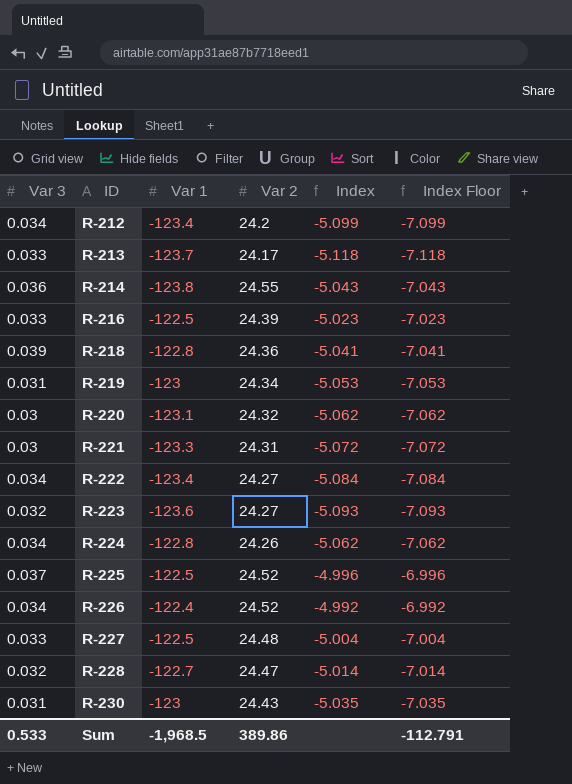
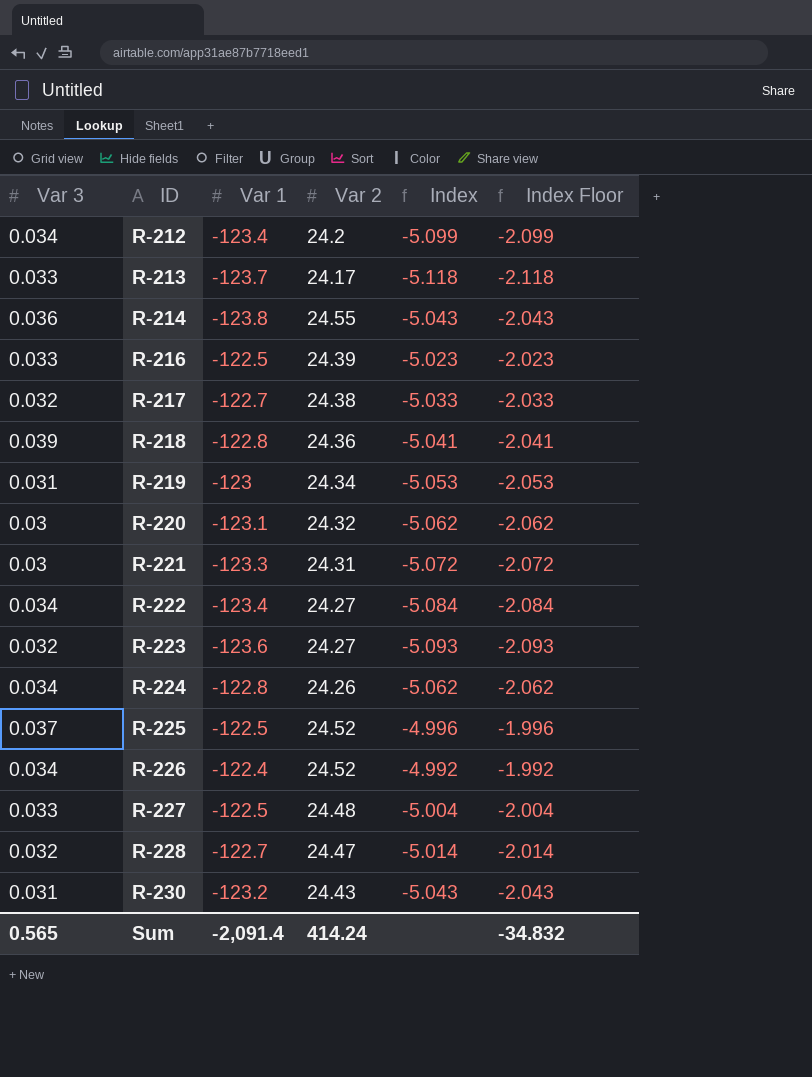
column Index Floor | formula: [Index] - 2 -> [Index] + 3
row R-217: none -> 0.032 | -122.7 | 24.38 | -5.033 | -2.033
R-230 | Var 1: -123 -> -123.2
R-230 | Index: -5.035 -> -5.043
Sum | Var 3: 0.533 -> 0.565
Sum | Var 1: -1,968.5 -> -2,091.4
Sum | Var 2: 389.86 -> 414.24
Sum | Index Floor: -112.791 -> -34.832

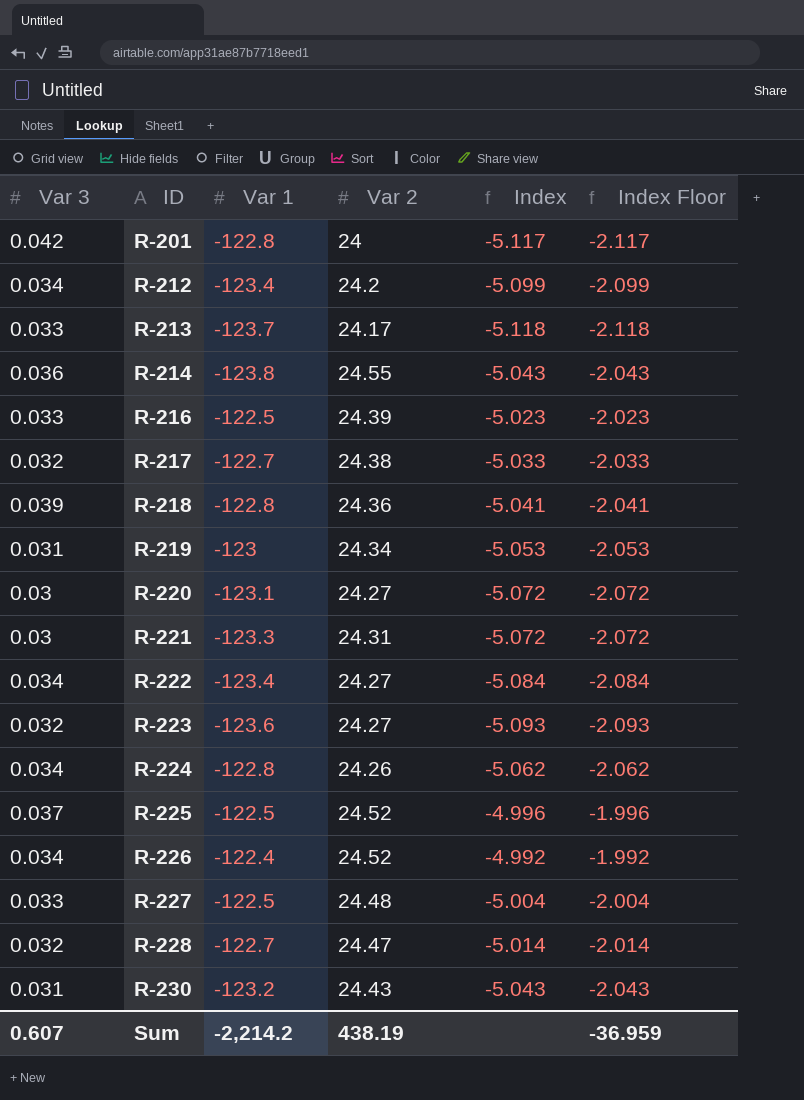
row R-201: none -> 0.042 | -122.8 | 24 | -5.117 | -2.117
R-220 | Var 2: 24.32 -> 24.27
R-220 | Index: -5.062 -> -5.072
R-220 | Index Floor: -2.062 -> -2.072
Sum | Var 3: 0.565 -> 0.607
Sum | Var 1: -2,091.4 -> -2,214.2
Sum | Var 2: 414.24 -> 438.19
Sum | Index Floor: -34.832 -> -36.959

